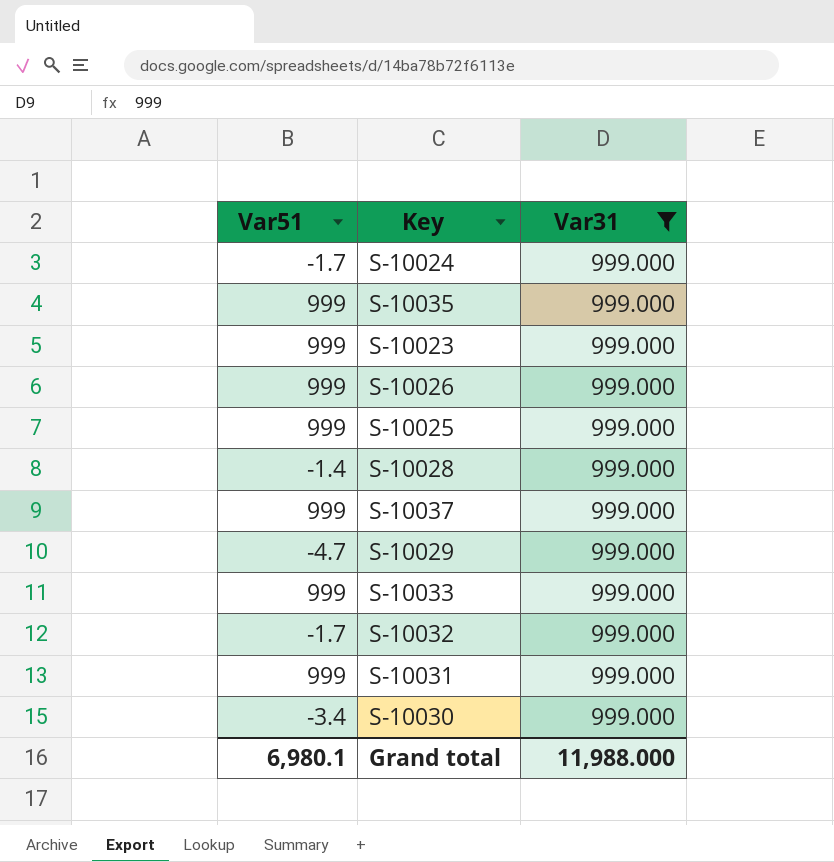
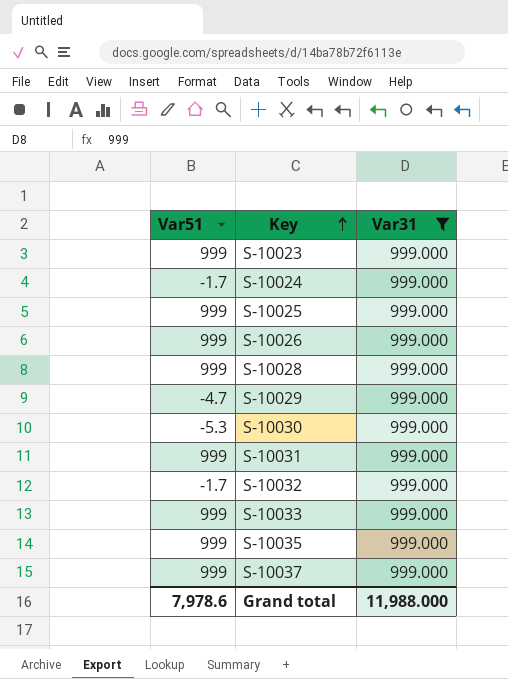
row order: none -> Key ascending
S-10028 | Var51: -1.4 -> 999
S-10030 | Var51: -3.4 -> -5.3
Grand total | Var51: 6,980.1 -> 7,978.6

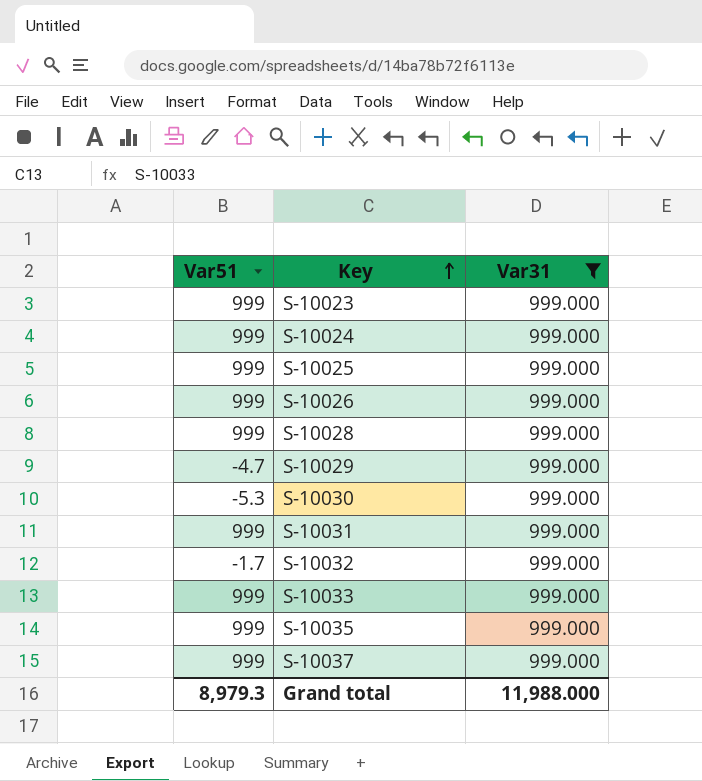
S-10024 | Var51: -1.7 -> 999
Grand total | Var51: 7,978.6 -> 8,979.3

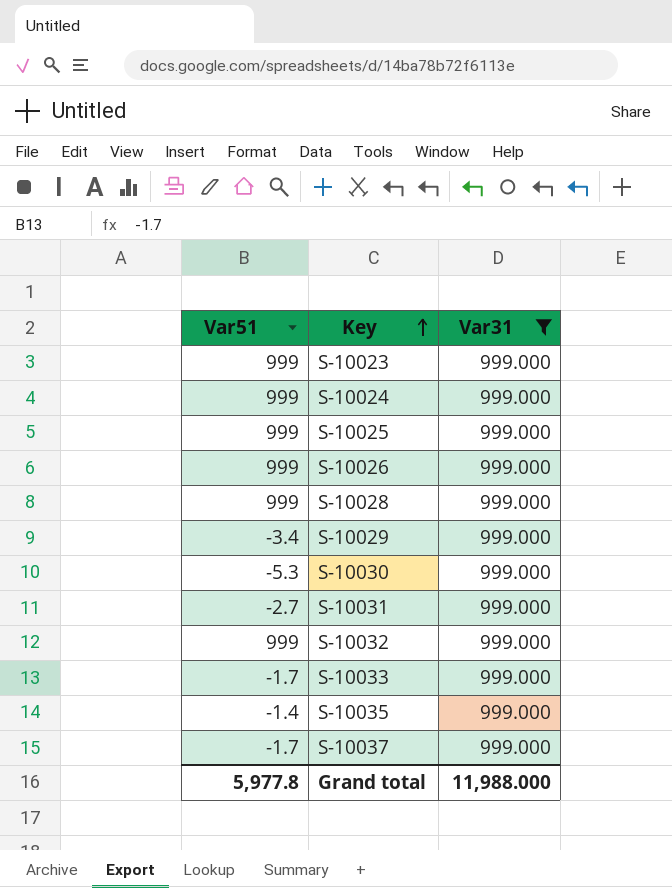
S-10029 | Var51: -4.7 -> -3.4
S-10031 | Var51: 999 -> -2.7
S-10032 | Var51: -1.7 -> 999
S-10033 | Var51: 999 -> -1.7
S-10035 | Var51: 999 -> -1.4
S-10037 | Var51: 999 -> -1.7
Grand total | Var51: 8,979.3 -> 5,977.8

